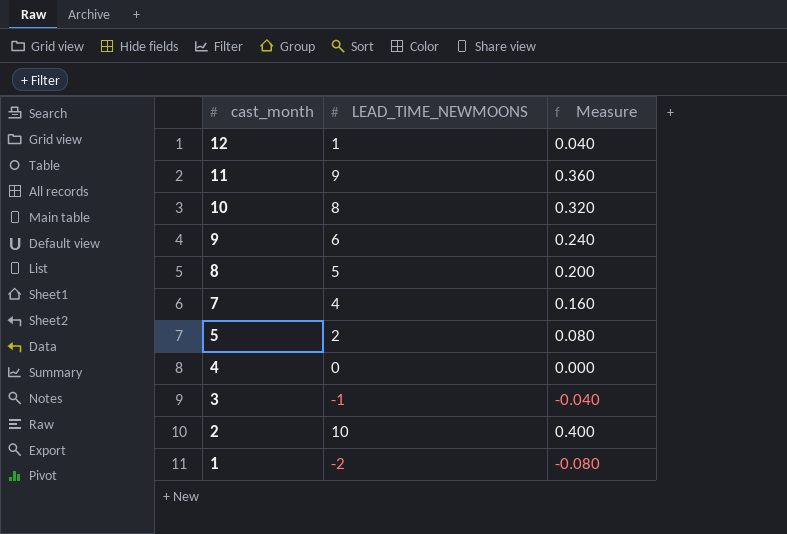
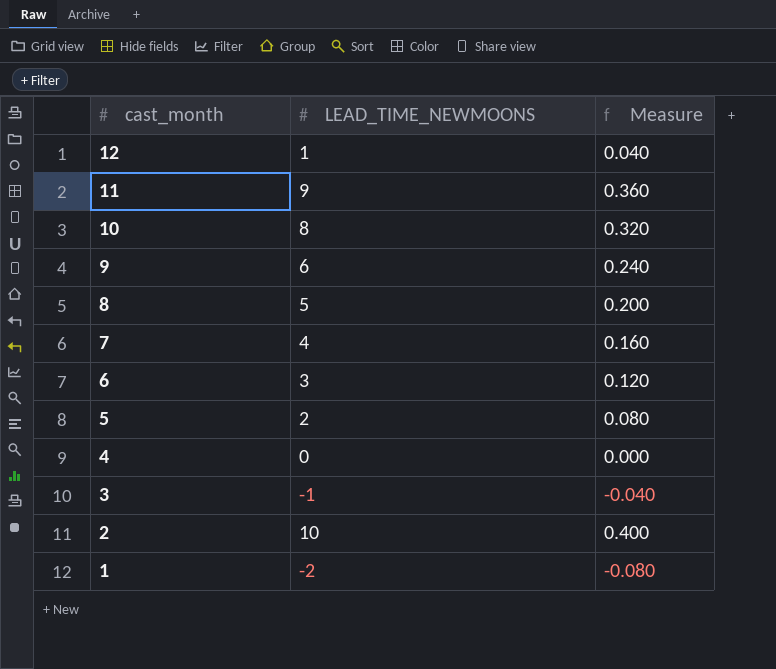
row 6: none -> 3 | 0.120

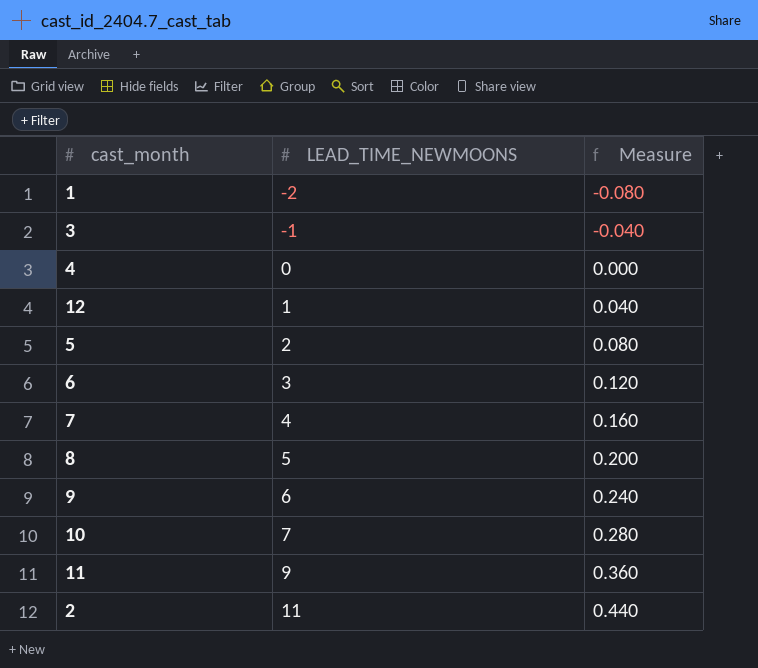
row order: cast_month descending -> LEAD_TIME_NEWMOONS ascending
10 | LEAD_TIME_NEWMOONS: 8 -> 7
10 | Measure: 0.320 -> 0.280
2 | LEAD_TIME_NEWMOONS: 10 -> 11
2 | Measure: 0.400 -> 0.440

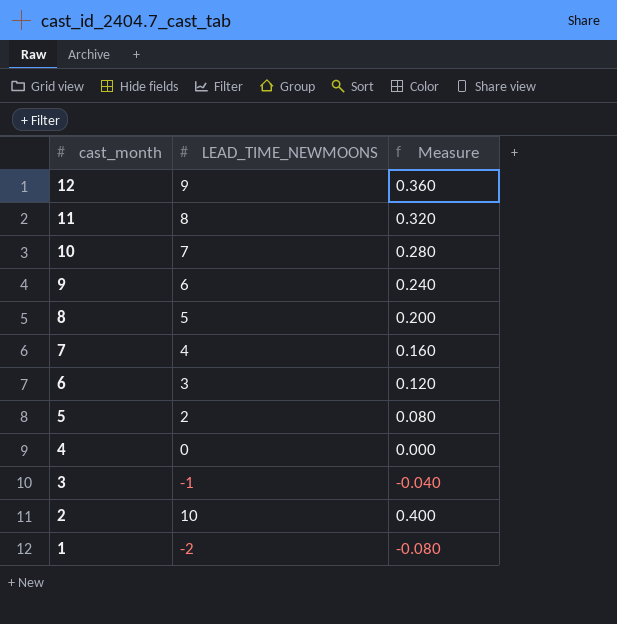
row order: LEAD_TIME_NEWMOONS ascending -> cast_month descending
12 | LEAD_TIME_NEWMOONS: 1 -> 9
12 | Measure: 0.040 -> 0.360
11 | LEAD_TIME_NEWMOONS: 9 -> 8
11 | Measure: 0.360 -> 0.320
2 | LEAD_TIME_NEWMOONS: 11 -> 10
2 | Measure: 0.440 -> 0.400

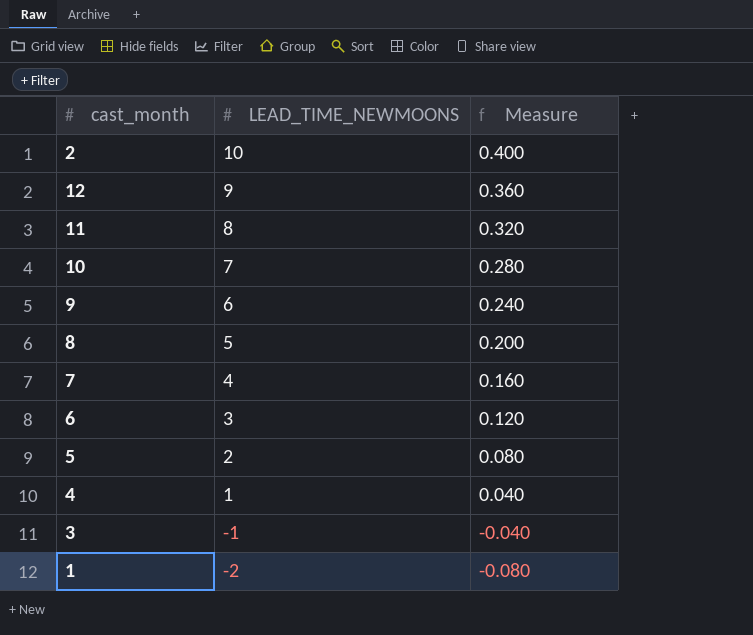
row order: cast_month descending -> LEAD_TIME_NEWMOONS descending
4 | LEAD_TIME_NEWMOONS: 0 -> 1
4 | Measure: 0.000 -> 0.040

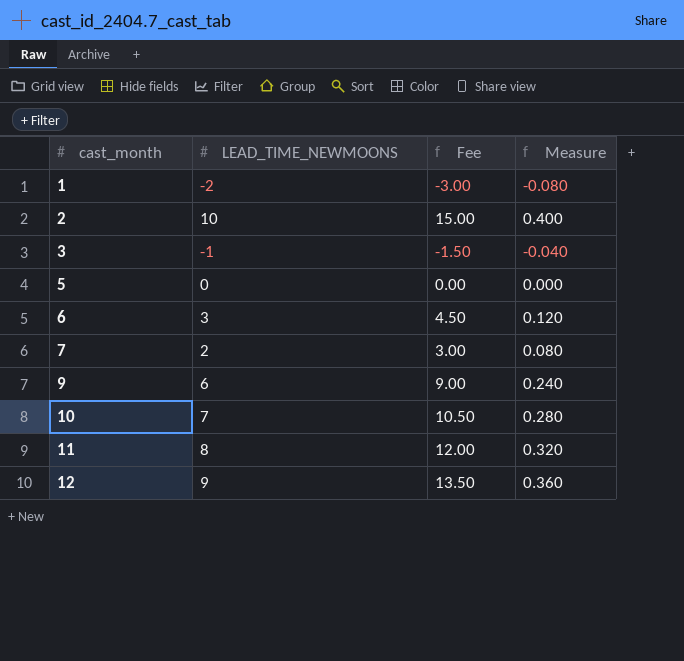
row order: LEAD_TIME_NEWMOONS descending -> cast_month ascending
column Fee | formula: none -> [LEAD_TIME_NEWMOONS] * 1.5
row 8: 5 | 0.200 -> none
row 4: 1 | 0.040 -> none
5 | LEAD_TIME_NEWMOONS: 2 -> 0
5 | Measure: 0.080 -> 0.000
7 | LEAD_TIME_NEWMOONS: 4 -> 2
7 | Measure: 0.160 -> 0.080

